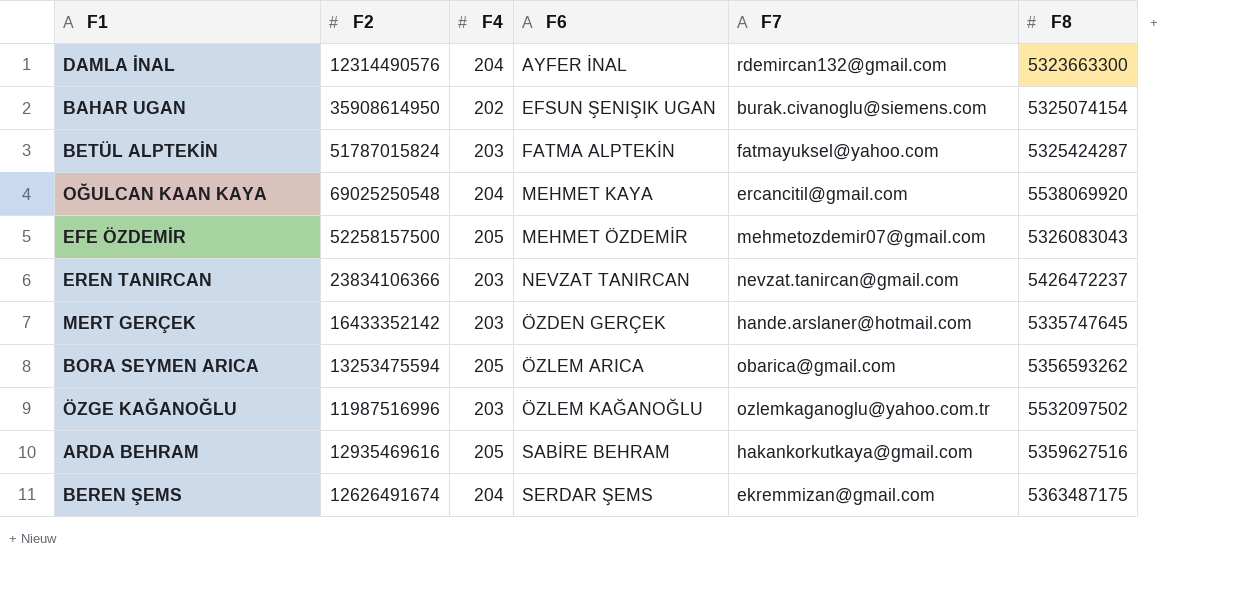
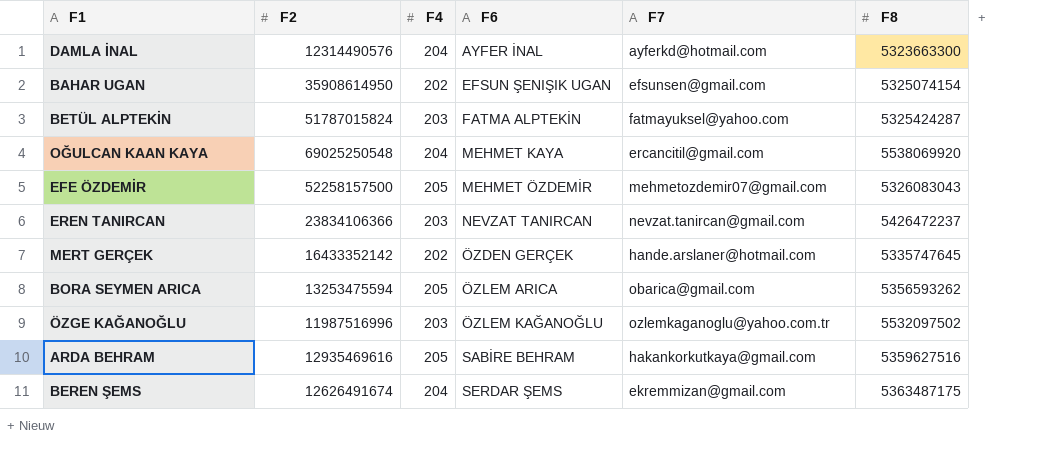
DAMLA İNAL | F7: rdemircan132@gmail.com -> ayferkd@hotmail.com
BAHAR UGAN | F7: burak.civanoglu@siemens.com -> efsunsen@gmail.com
MERT GERÇEK | F4: 203 -> 202

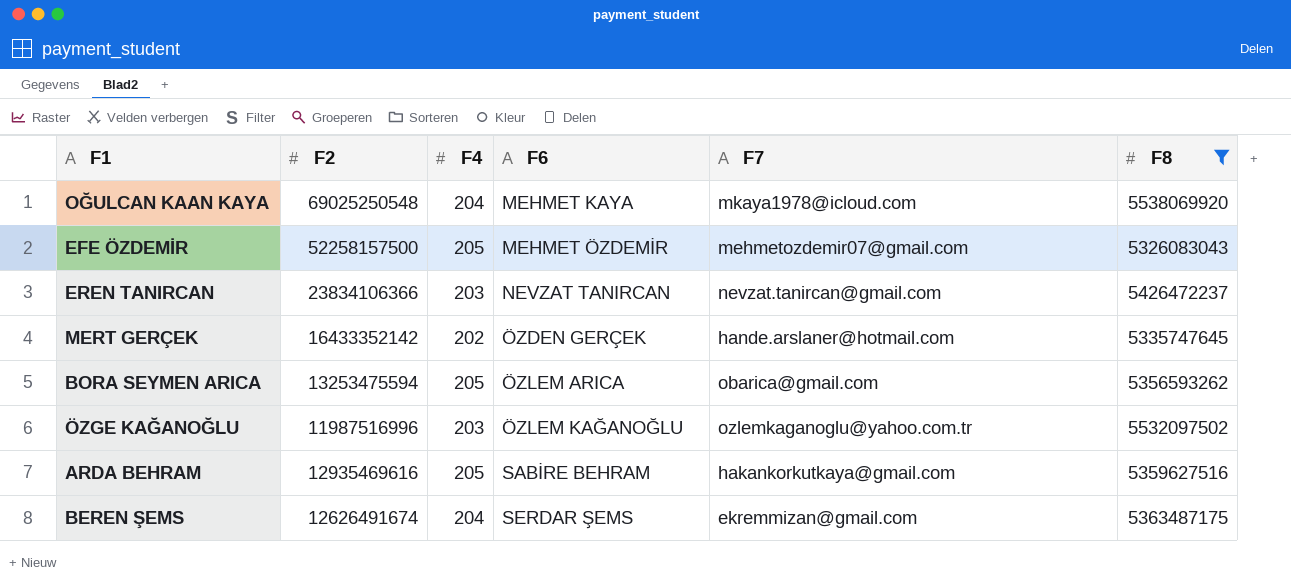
filter: none -> F8 >= 5326083043
OĞULCAN KAAN KAYA | F7: ercancitil@gmail.com -> mkaya1978@icloud.com

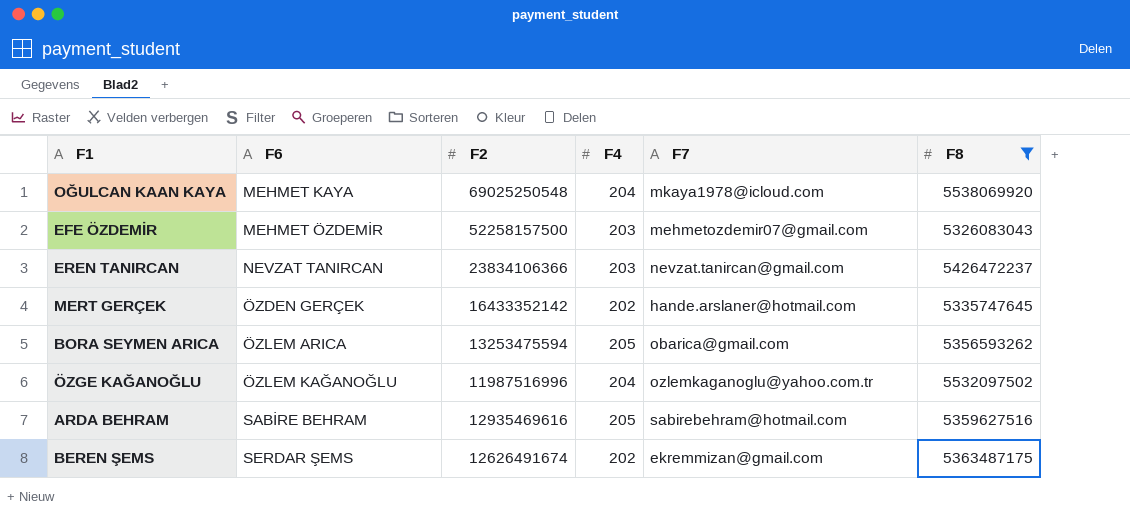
column F6 | position: 4 -> 2
EFE ÖZDEMİR | F4: 205 -> 203
ÖZGE KAĞANOĞLU | F4: 203 -> 204
ARDA BEHRAM | F7: hakankorkutkaya@gmail.com -> sabirebehram@hotmail.com
BEREN ŞEMS | F4: 204 -> 202

